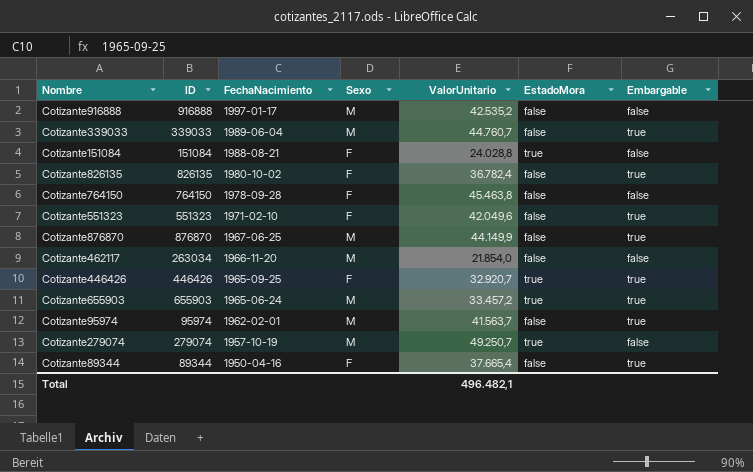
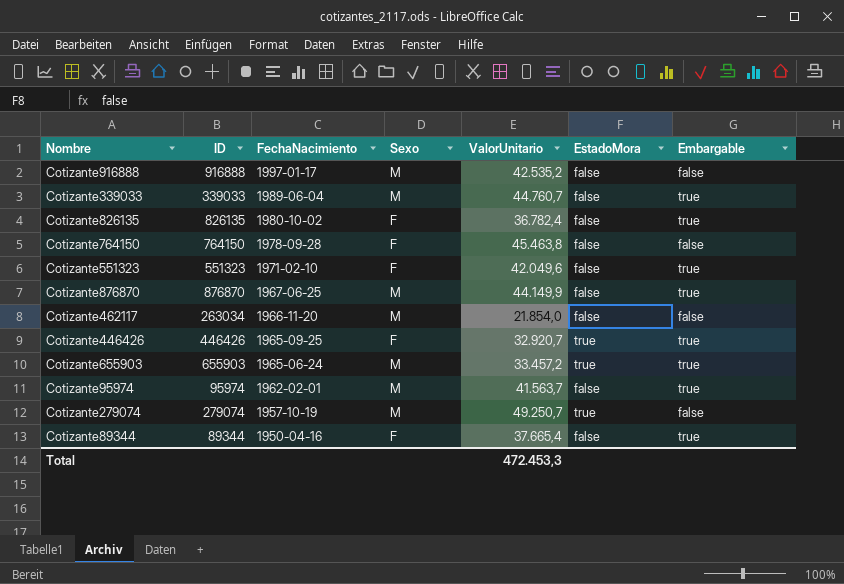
row Cotizante151084: 151084 | 1988-08-21 | F | 24.028,8 | true | false -> none
Total | ValorUnitario: 496.482,1 -> 472.453,3

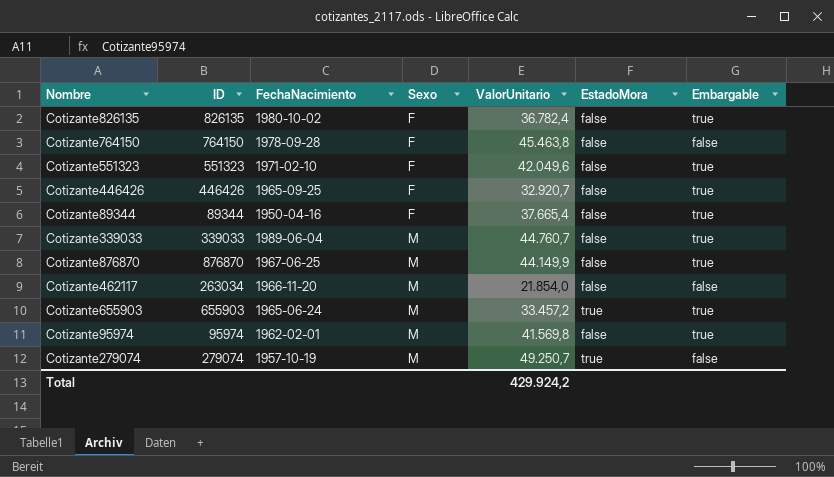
row order: FechaNacimiento descending -> Sexo ascending
row Cotizante916888: 916888 | 1997-01-17 | M | 42.535,2 | false | false -> none
Cotizante446426 | EstadoMora: true -> false
Cotizante95974 | ValorUnitario: 41.563,7 -> 41.569,8
Total | ValorUnitario: 472.453,3 -> 429.924,2

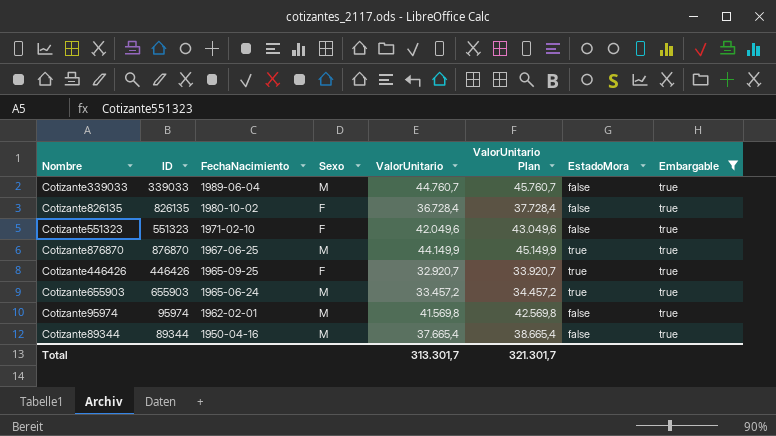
filter: none -> Embargable = true
row order: Sexo ascending -> FechaNacimiento descending
column ValorUnitario Plan | formula: none -> [ValorUnitario] + 1000
Cotizante826135 | ValorUnitario: 36.782,4 -> 36.728,4
Cotizante876870 | EstadoMora: false -> true
Cotizante446426 | EstadoMora: false -> true
Cotizante89344 | Sexo: F -> M
Total | ValorUnitario: 429.924,2 -> 313.301,7

